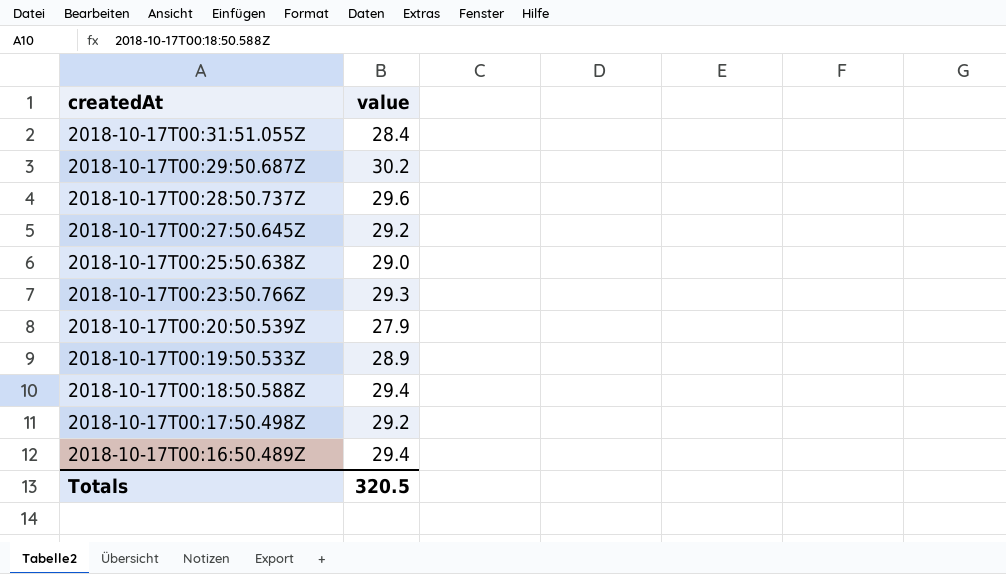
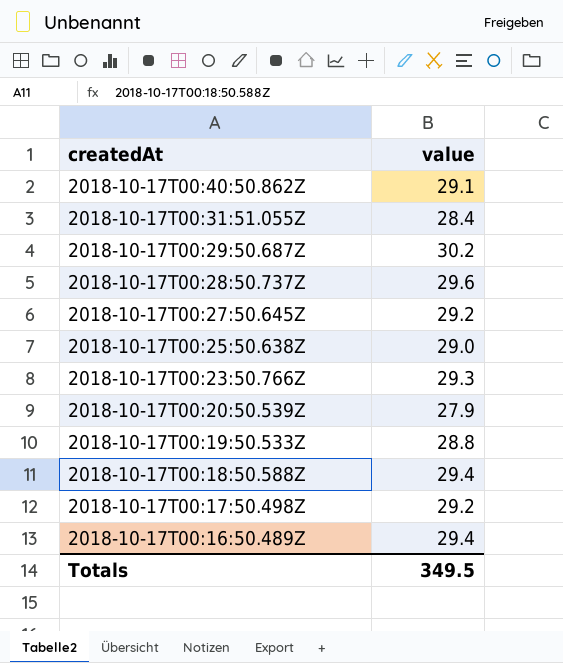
row 2018-10-17T00:40:50.862Z: none -> 29.1
2018-10-17T00:19:50.533Z | value: 28.9 -> 28.8
Totals | value: 320.5 -> 349.5

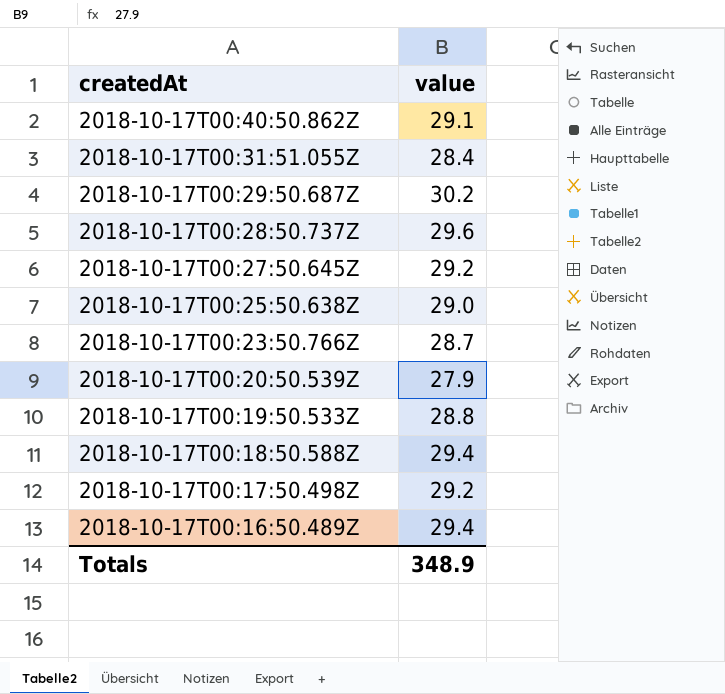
2018-10-17T00:23:50.766Z | value: 29.3 -> 28.7
Totals | value: 349.5 -> 348.9

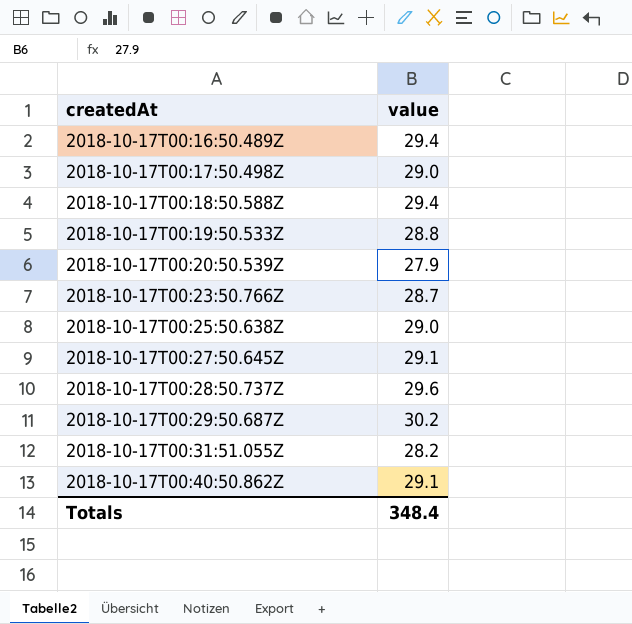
row order: createdAt descending -> createdAt ascending
2018-10-17T00:17:50.498Z | value: 29.2 -> 29.0
2018-10-17T00:27:50.645Z | value: 29.2 -> 29.1
2018-10-17T00:31:51.055Z | value: 28.4 -> 28.2
Totals | value: 348.9 -> 348.4

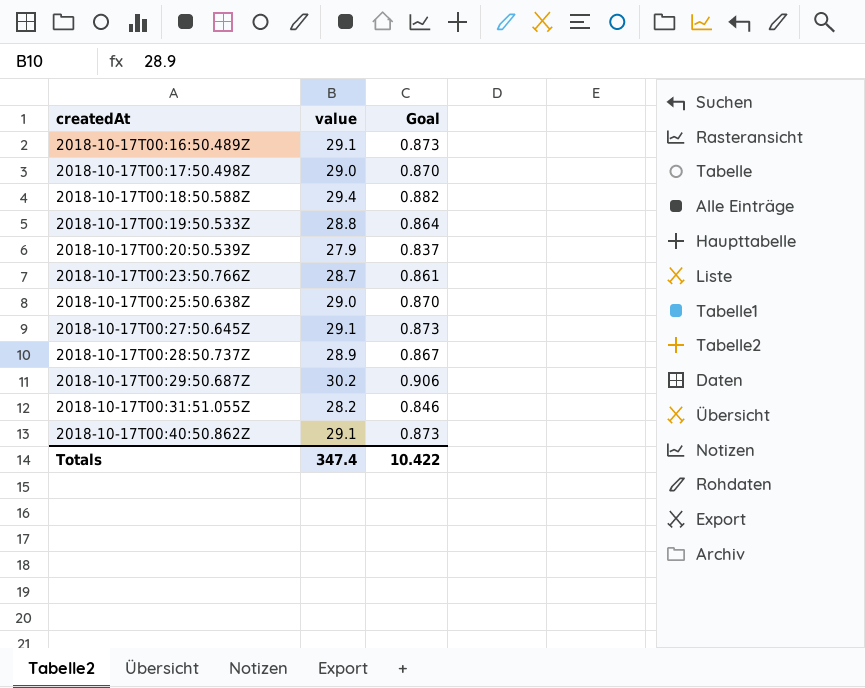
column Goal | formula: none -> [value] * 0.03
2018-10-17T00:16:50.489Z | value: 29.4 -> 29.1
2018-10-17T00:28:50.737Z | value: 29.6 -> 28.9
Totals | value: 348.4 -> 347.4

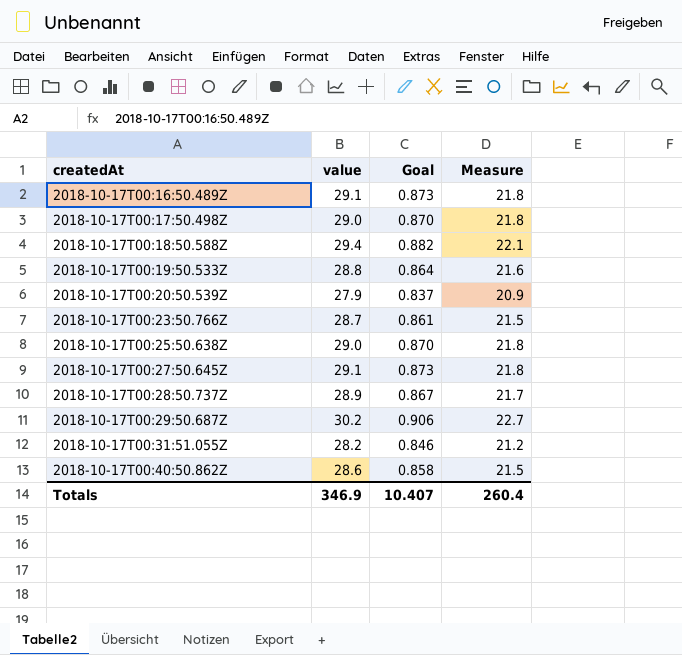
column Measure | formula: none -> [value] * 0.75
2018-10-17T00:40:50.862Z | value: 29.1 -> 28.6
2018-10-17T00:40:50.862Z | Goal: 0.873 -> 0.858
Totals | value: 347.4 -> 346.9
Totals | Goal: 10.422 -> 10.407

